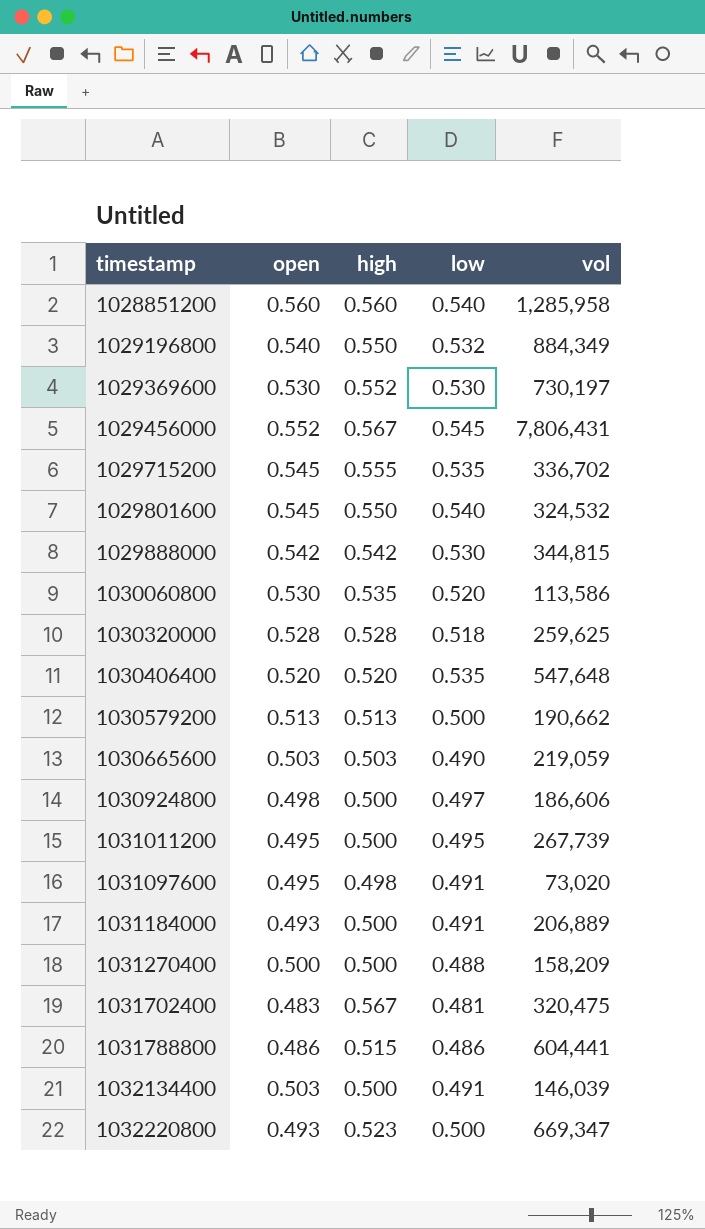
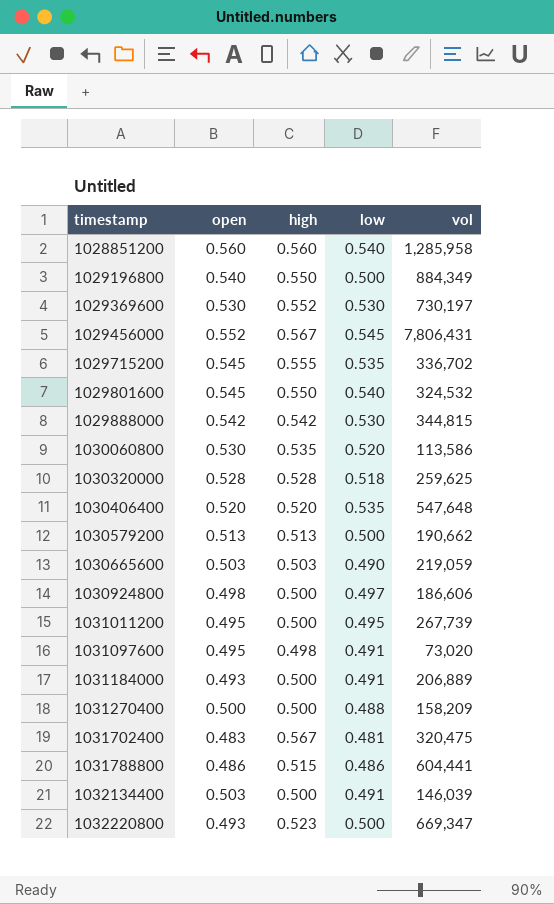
1029196800 | low: 0.532 -> 0.500

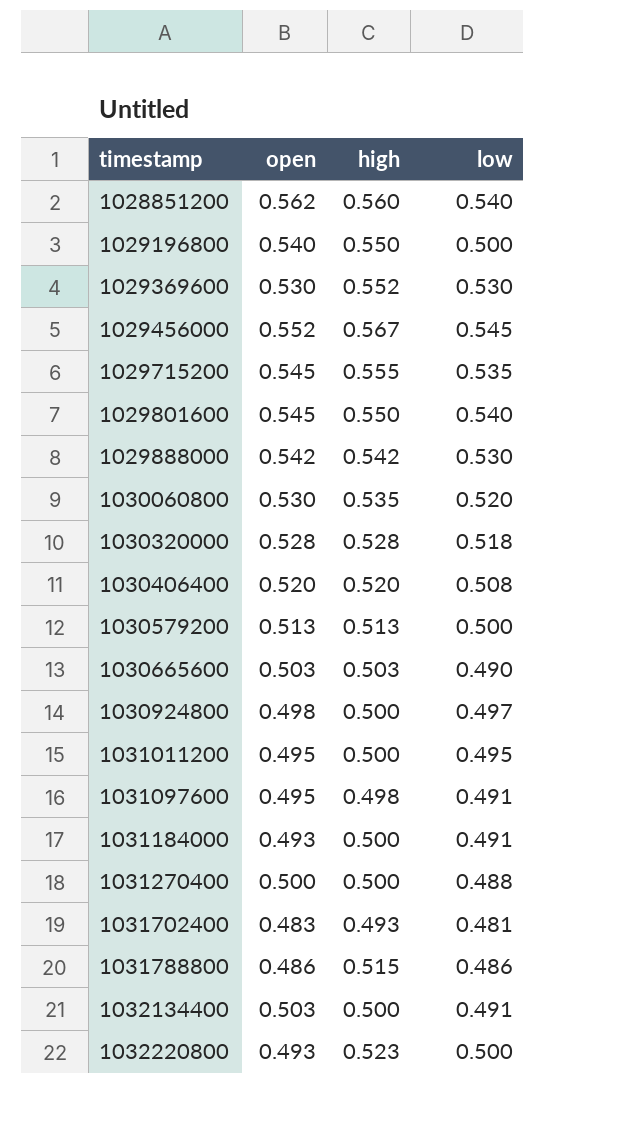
column vol | position: 5 -> none
1028851200 | open: 0.560 -> 0.562
1030406400 | low: 0.535 -> 0.508
1031702400 | high: 0.567 -> 0.493

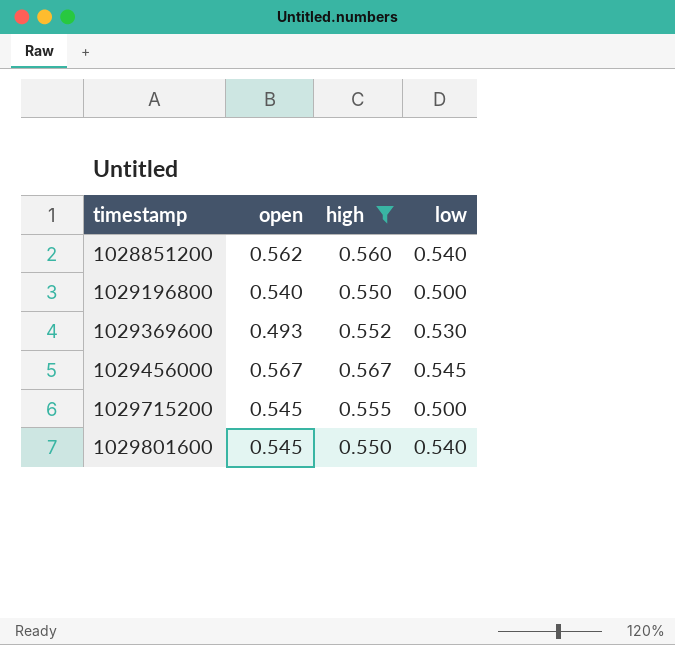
filter: none -> high >= 0.550
1029369600 | open: 0.530 -> 0.493
1029456000 | open: 0.552 -> 0.567
1029715200 | low: 0.535 -> 0.500

